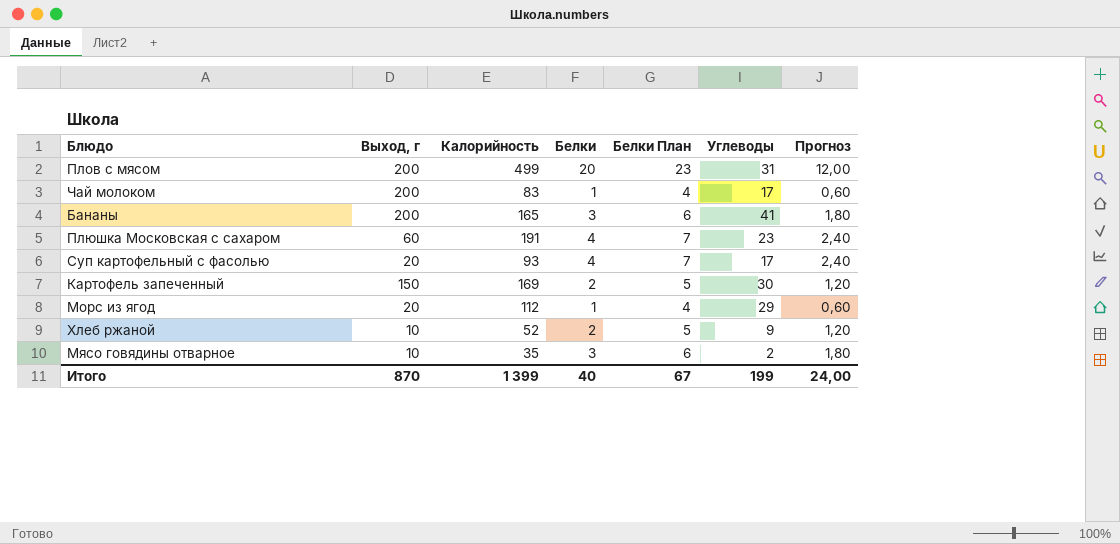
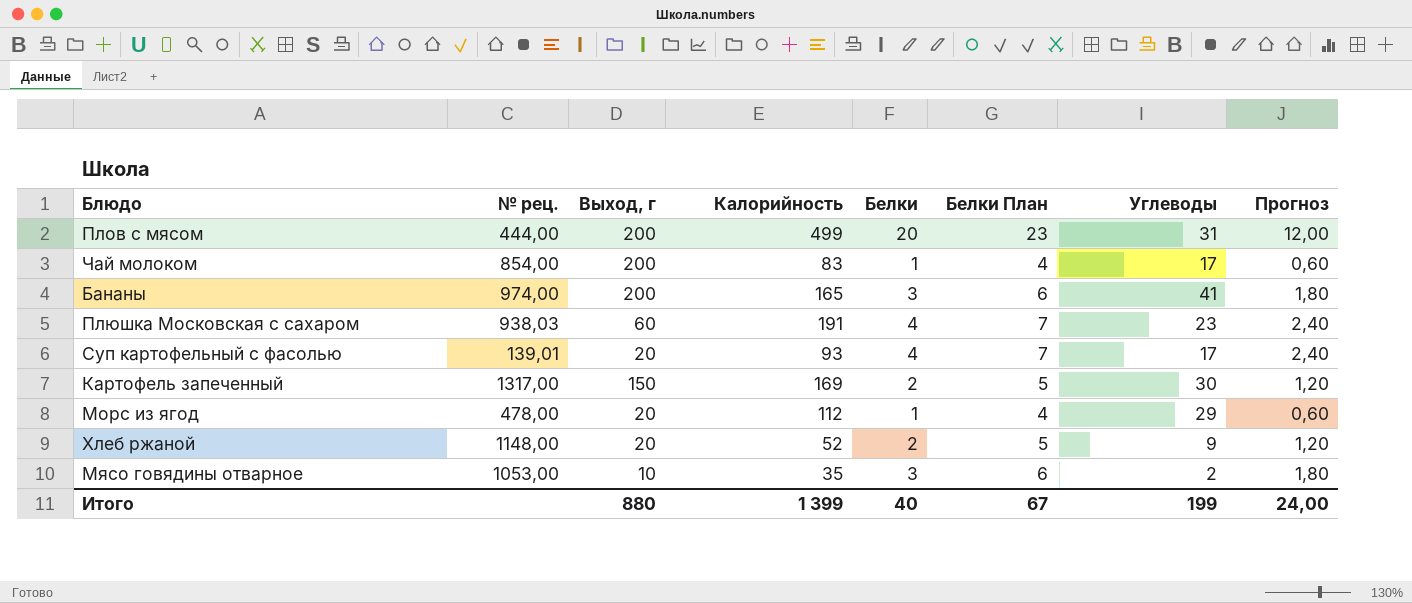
column № рец. | position: none -> 2
Хлеб ржаной | Выход, г: 10 -> 20
Итого | Выход, г: 870 -> 880

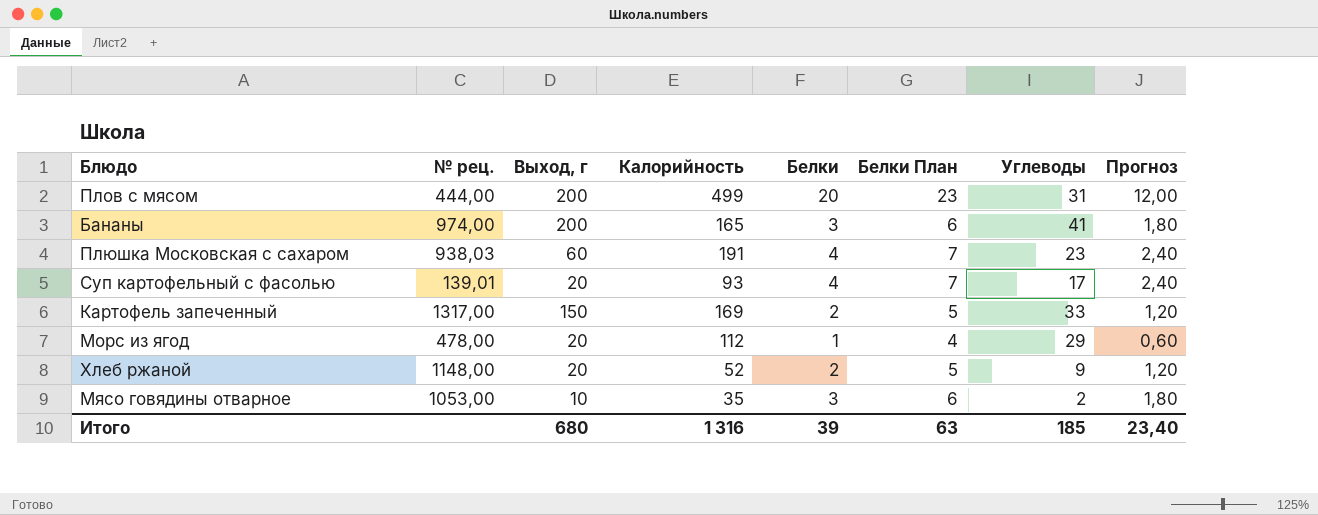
row Чай молоком: 854,00 | 200 | 83 | 1 | 4 | 17 | 0,60 -> none
Картофель запеченный | Углеводы: 30 -> 33
Итого | Выход, г: 880 -> 680
Итого | Калорийность: 1 399 -> 1 316
Итого | Белки: 40 -> 39
Итого | Белки План: 67 -> 63
Итого | Углеводы: 199 -> 185
Итого | Прогноз: 24,00 -> 23,40

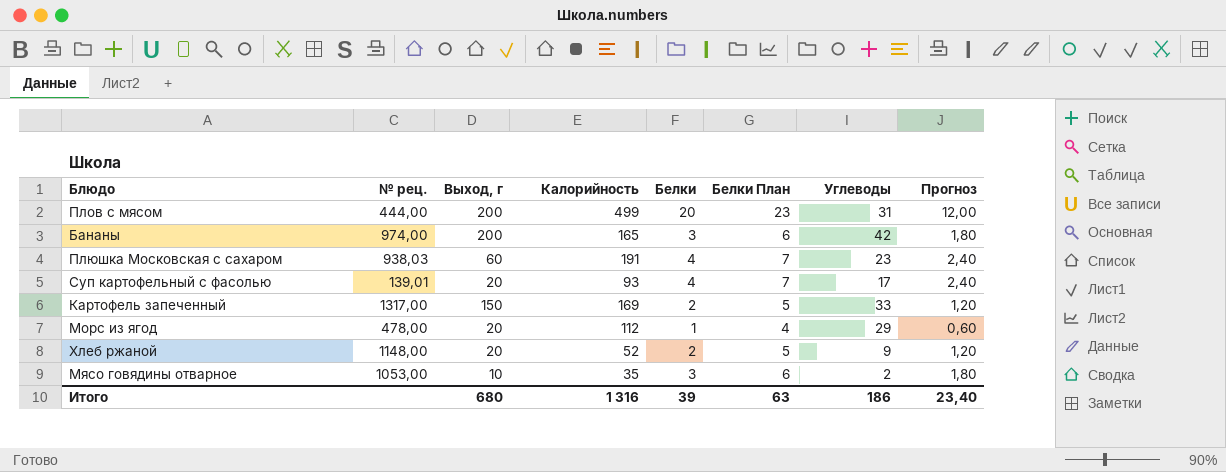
Бананы | Углеводы: 41 -> 42
Итого | Углеводы: 185 -> 186

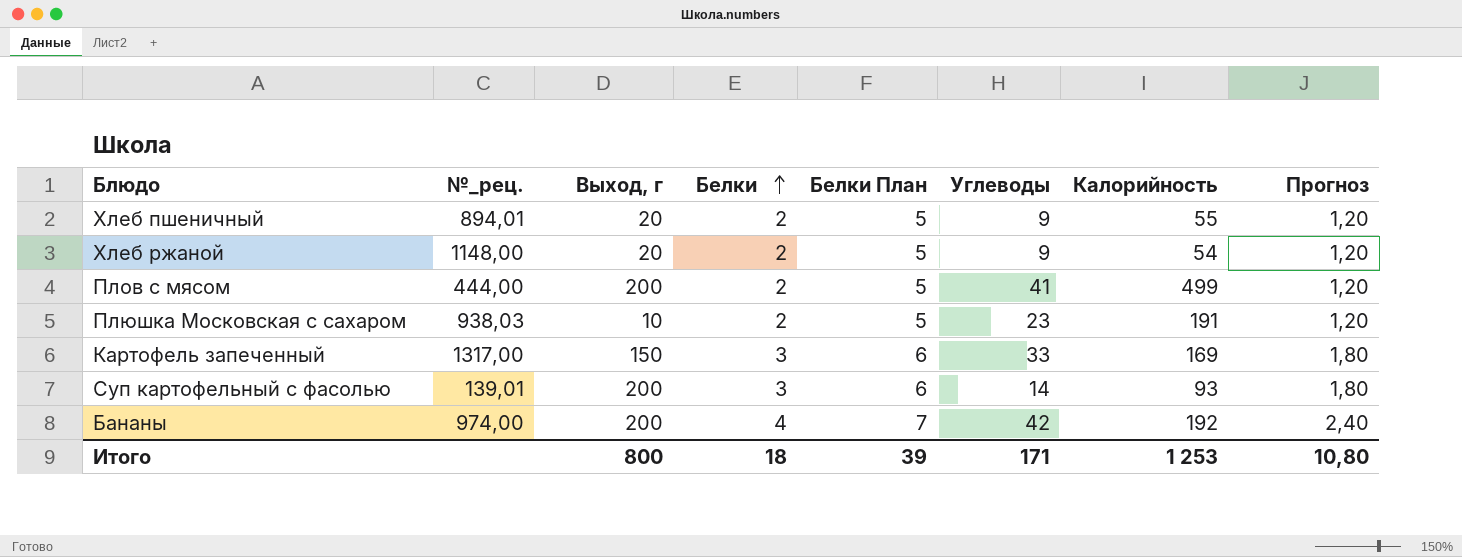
row order: none -> Белки ascending
column name: № рец. -> №_рец.
column Калорийность | position: 4 -> 7
row Морс из ягод: 478,00 | 20 | 112 | 1 | 4 | 29 | 0,60 -> none
row Мясо говядины отварное: 1053,00 | 10 | 35 | 3 | 6 | 2 | 1,80 -> none
row Хлеб пшеничный: none -> 894,01 | 20 | 2 | 5 | 9 | 55 | 1,20
Хлеб ржаной | Калорийность: 52 -> 54
Плов с мясом | Белки: 20 -> 2
Плов с мясом | Белки План: 23 -> 5
Плов с мясом | Углеводы: 31 -> 41
Плов с мясом | Прогноз: 12,00 -> 1,20
Плюшка Московская с сахаром | Выход, г: 60 -> 10
Плюшка Московская с сахаром | Белки: 4 -> 2
Плюшка Московская с сахаром | Белки План: 7 -> 5
Плюшка Московская с сахаром | Прогноз: 2,40 -> 1,20
Картофель запеченный | Белки: 2 -> 3
Картофель запеченный | Белки План: 5 -> 6
Картофель запеченный | Прогноз: 1,20 -> 1,80
Суп картофельный с фасолью | Выход, г: 20 -> 200
Суп картофельный с фасолью | Белки: 4 -> 3
Суп картофельный с фасолью | Белки План: 7 -> 6
Суп картофельный с фасолью | Углеводы: 17 -> 14
Суп картофельный с фасолью | Прогноз: 2,40 -> 1,80
Бананы | Белки: 3 -> 4
Бананы | Белки План: 6 -> 7
Бананы | Калорийность: 165 -> 192
Бананы | Прогноз: 1,80 -> 2,40
Итого | Выход, г: 680 -> 800
Итого | Белки: 39 -> 18
Итого | Белки План: 63 -> 39
Итого | Углеводы: 186 -> 171
Итого | Калорийность: 1 316 -> 1 253
Итого | Прогноз: 23,40 -> 10,80

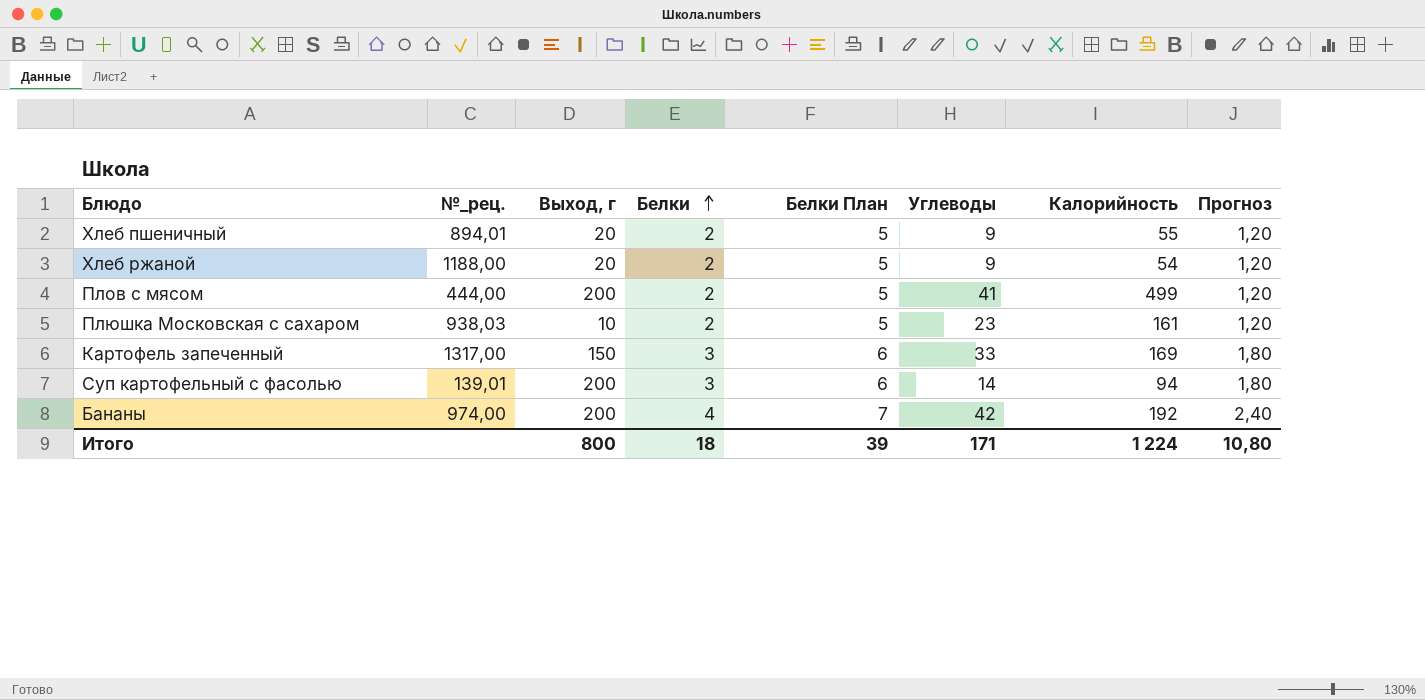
Хлеб ржаной | №_рец.: 1148,00 -> 1188,00
Плюшка Московская с сахаром | Калорийность: 191 -> 161
Суп картофельный с фасолью | Калорийность: 93 -> 94
Итого | Калорийность: 1 253 -> 1 224

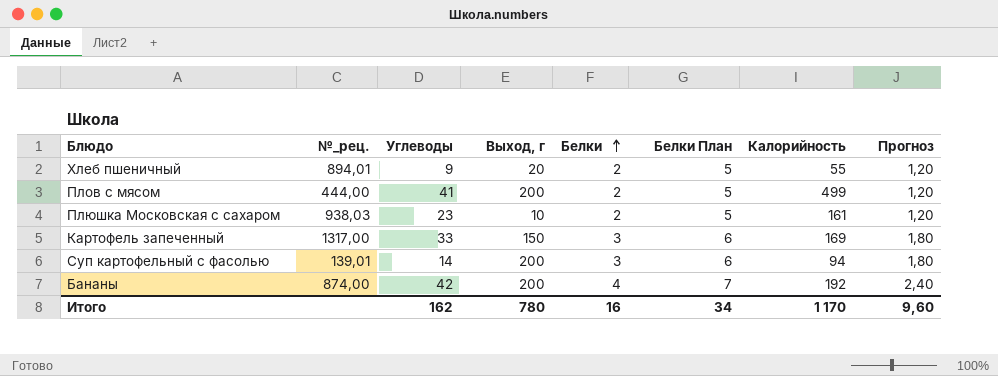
column Углеводы | position: 6 -> 3
row Хлеб ржаной: 1188,00 | 20 | 2 | 5 | 9 | 54 | 1,20 -> none
Бананы | №_рец.: 974,00 -> 874,00
Итого | Углеводы: 171 -> 162
Итого | Выход, г: 800 -> 780
Итого | Белки: 18 -> 16
Итого | Белки План: 39 -> 34
Итого | Калорийность: 1 224 -> 1 170
Итого | Прогноз: 10,80 -> 9,60

